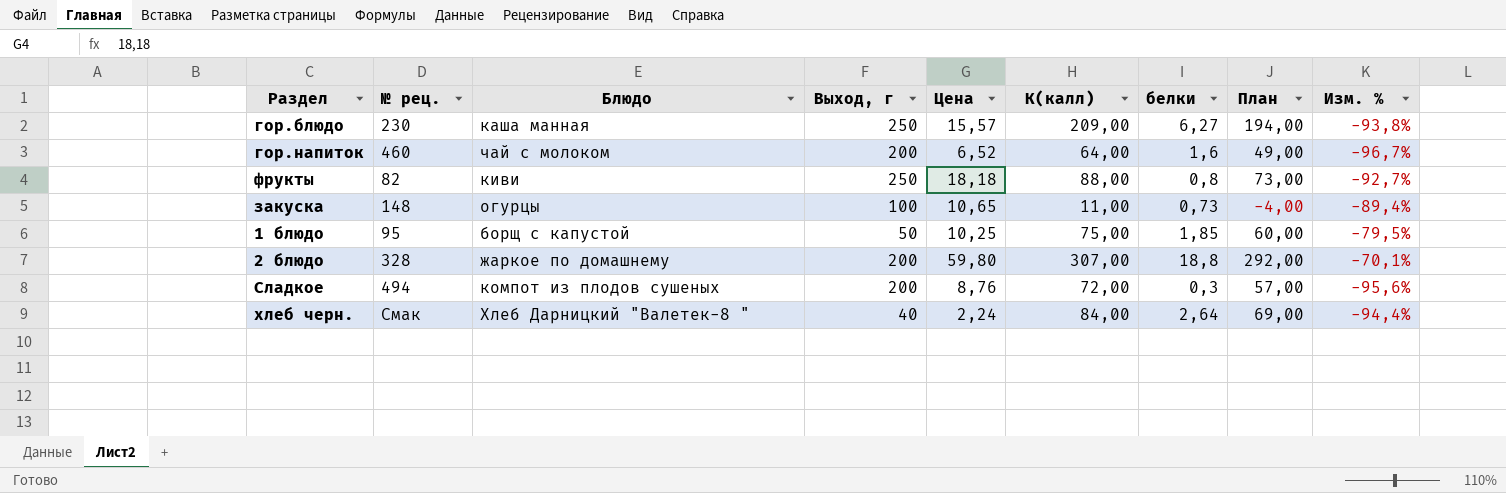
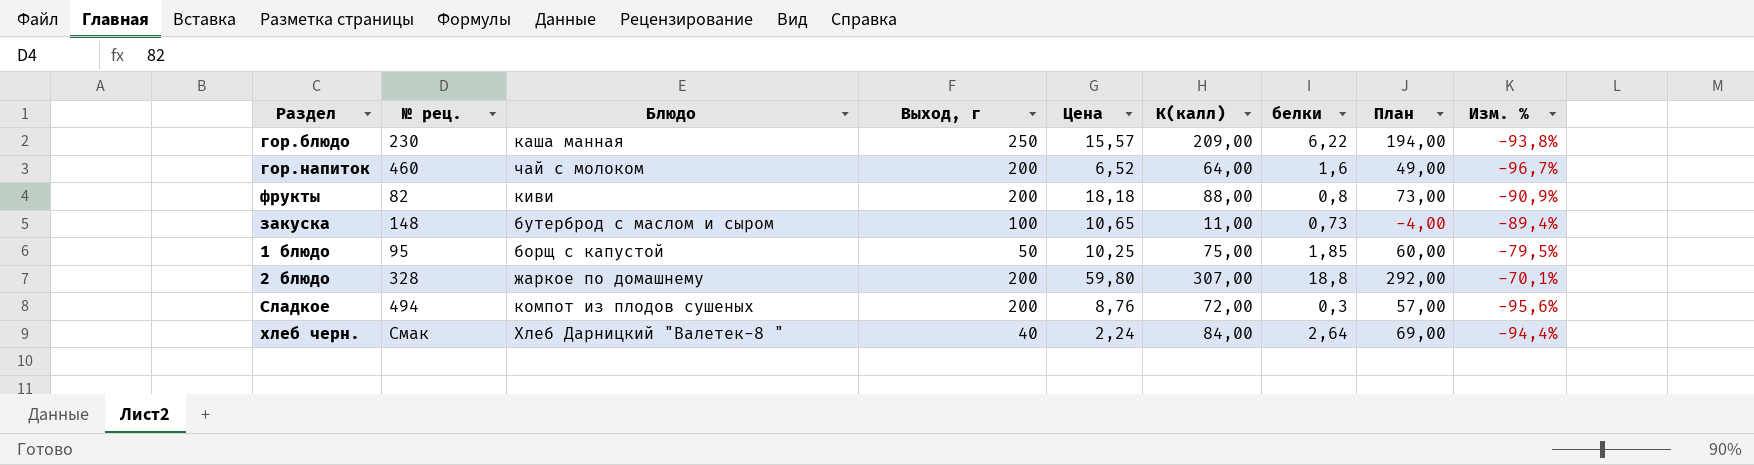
гор.блюдо | белки: 6,27 -> 6,22
фрукты | Выход, г: 250 -> 200
фрукты | Изм. %: -92,7% -> -90,9%
закуска | Блюдо: огурцы -> бутерброд с маслом и сыром

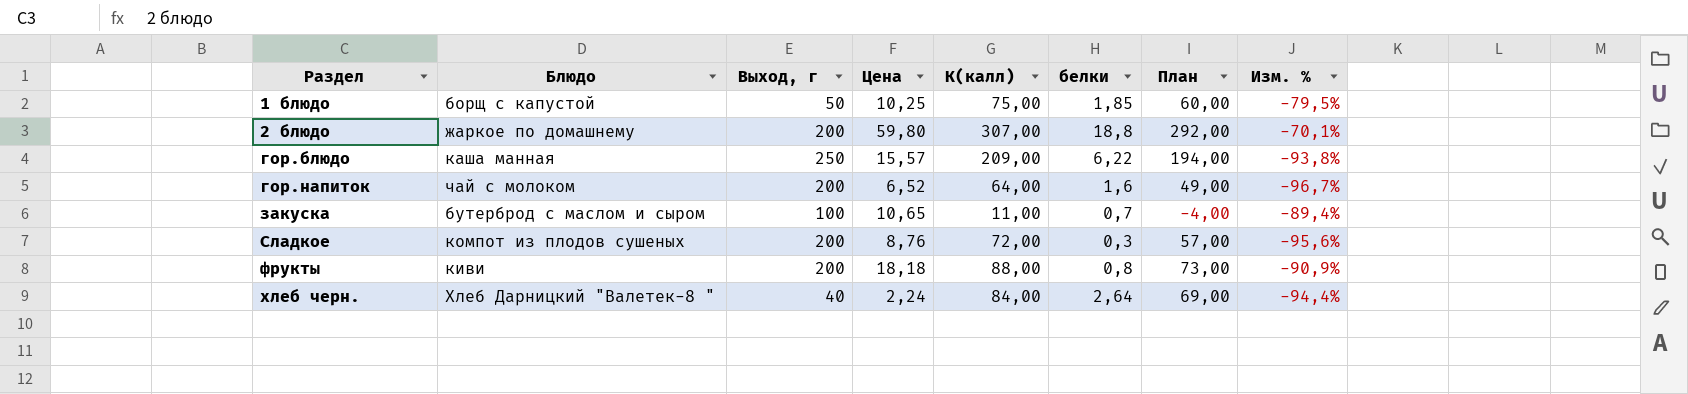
row order: none -> Раздел ascending
column № рец. | position: 2 -> none
закуска | белки: 0,73 -> 0,7

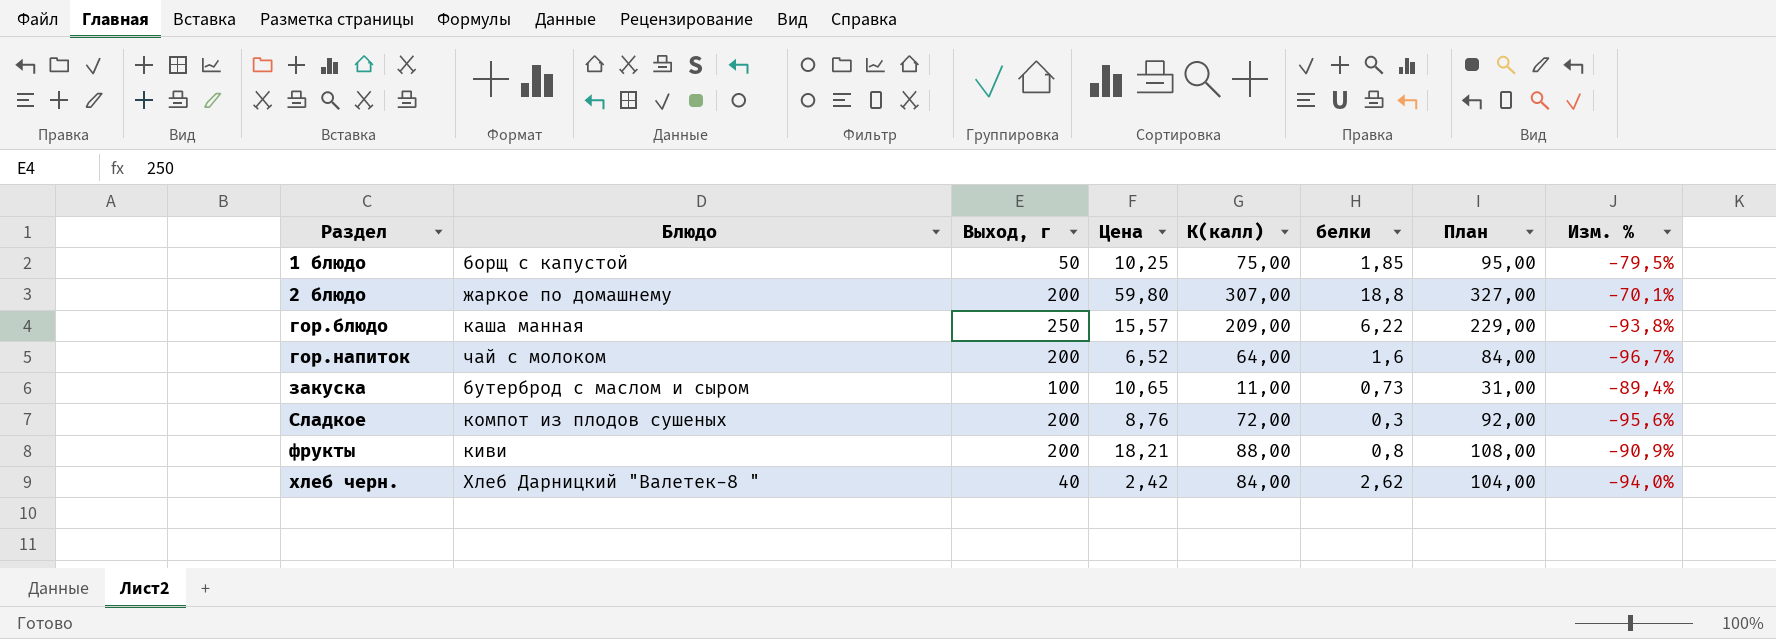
column План | formula: [К(калл)] - 15 -> [К(калл)] + 20
закуска | белки: 0,7 -> 0,73
фрукты | Цена: 18,18 -> 18,21
хлеб черн. | Цена: 2,24 -> 2,42
хлеб черн. | белки: 2,64 -> 2,62
хлеб черн. | Изм. %: -94,4% -> -94,0%

